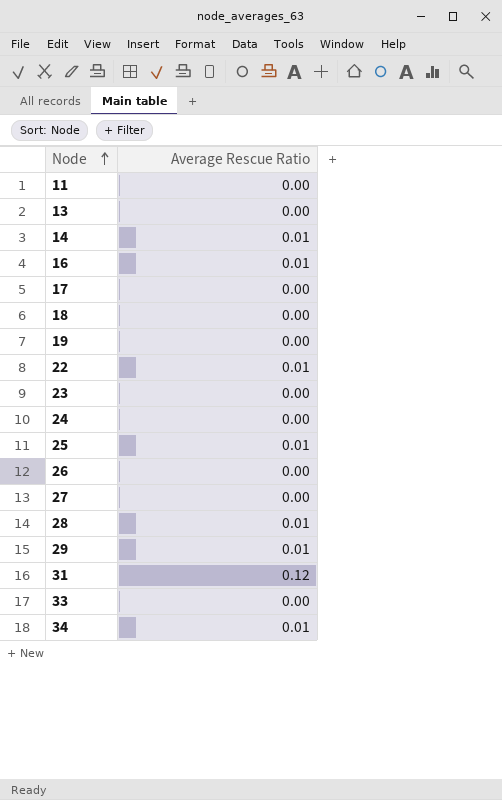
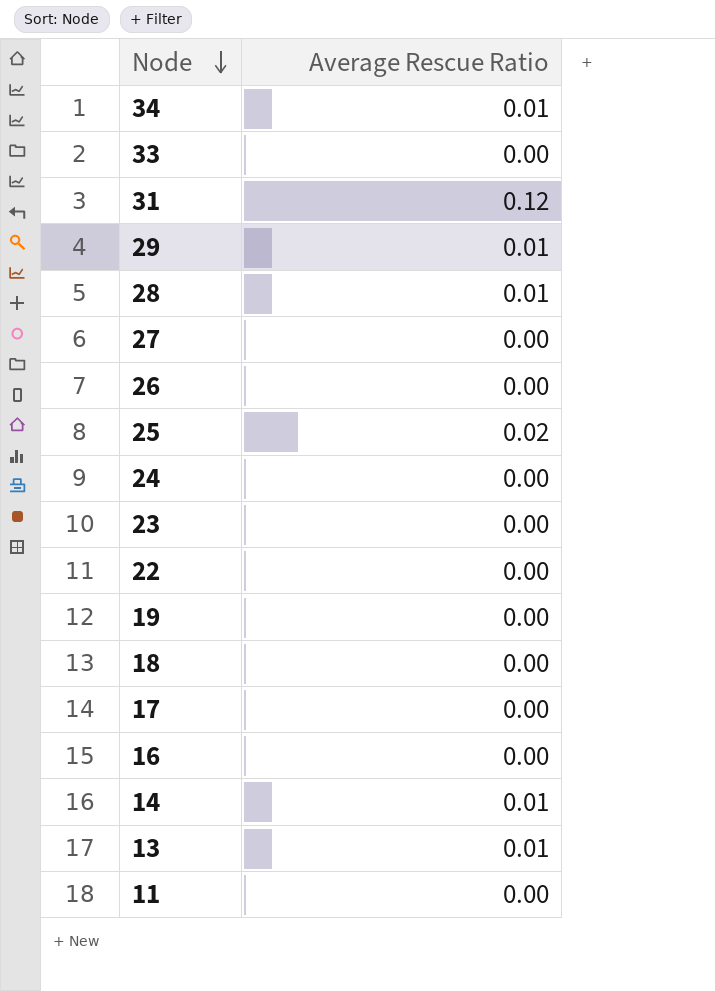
row order: Node ascending -> Node descending
25 | Average Rescue Ratio: 0.01 -> 0.02
22 | Average Rescue Ratio: 0.01 -> 0.00
16 | Average Rescue Ratio: 0.01 -> 0.00
13 | Average Rescue Ratio: 0.00 -> 0.01

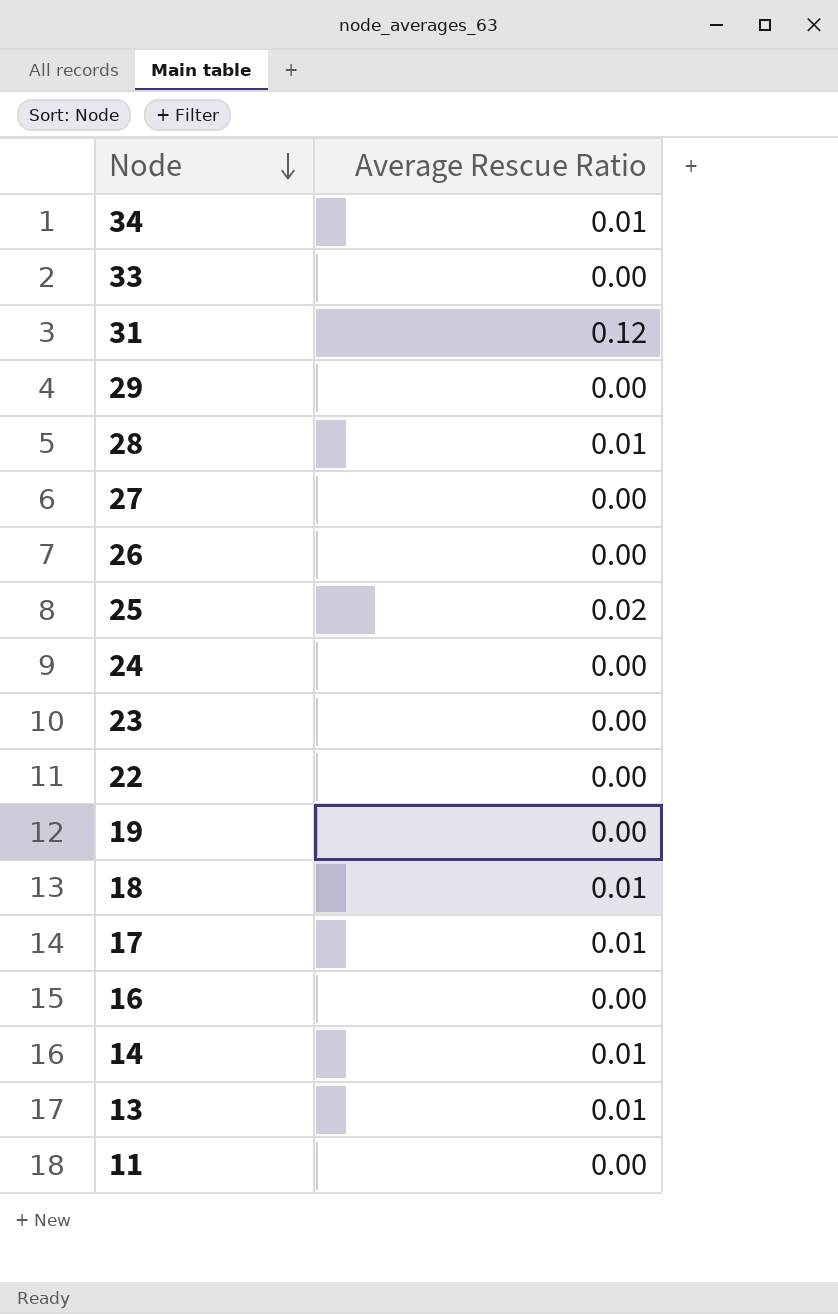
29 | Average Rescue Ratio: 0.01 -> 0.00
18 | Average Rescue Ratio: 0.00 -> 0.01
17 | Average Rescue Ratio: 0.00 -> 0.01

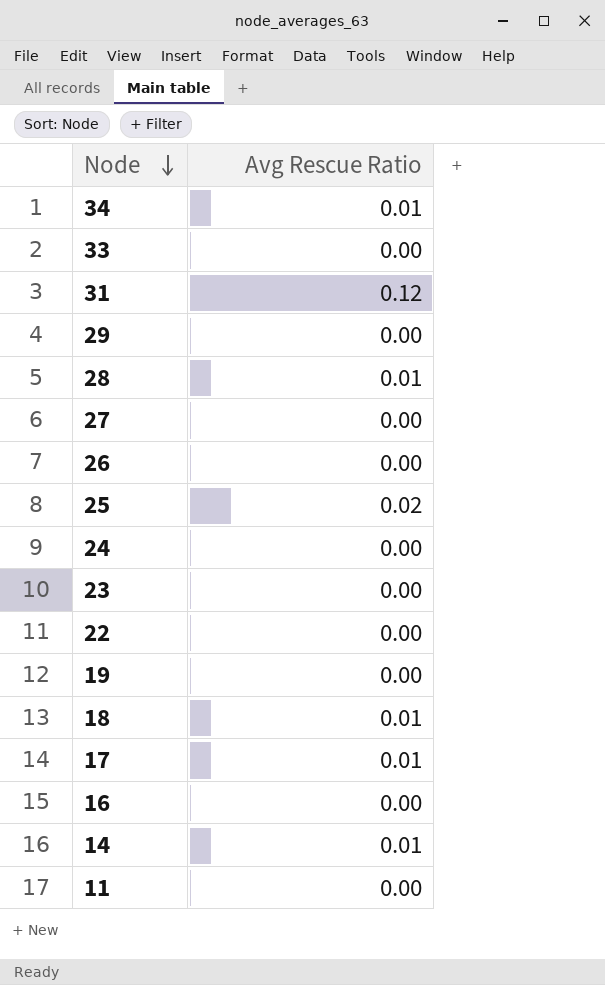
column name: Average Rescue Ratio -> Avg Rescue Ratio
row 13: 0.01 -> none

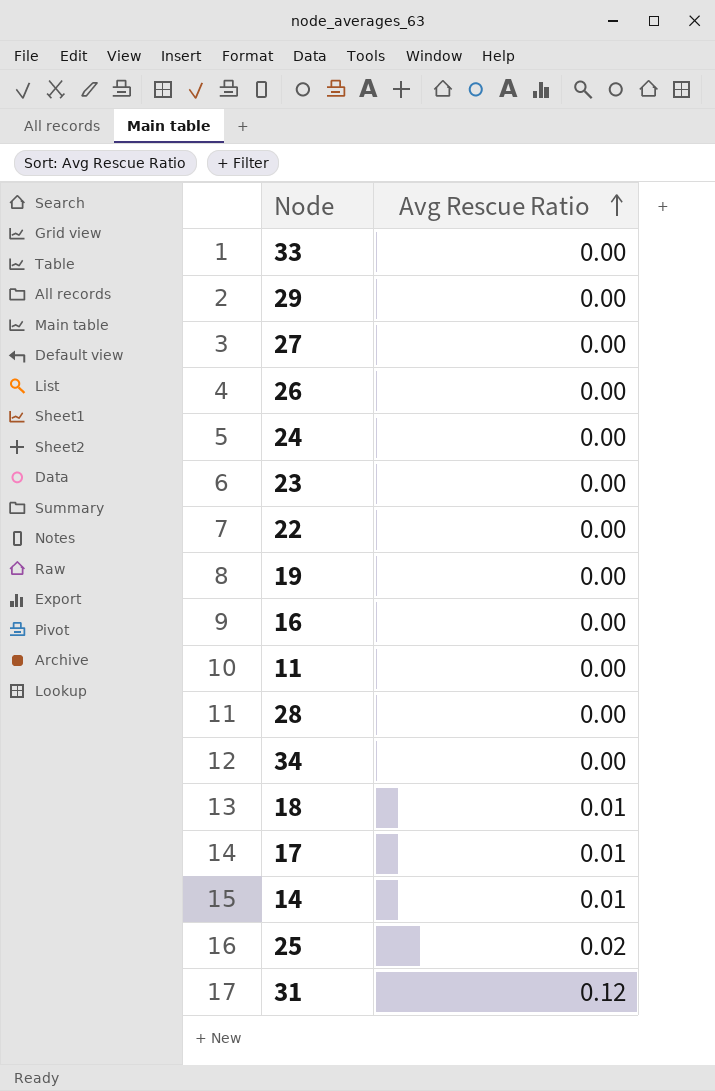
row order: Node descending -> Avg Rescue Ratio ascending
28 | Avg Rescue Ratio: 0.01 -> 0.00
34 | Avg Rescue Ratio: 0.01 -> 0.00

